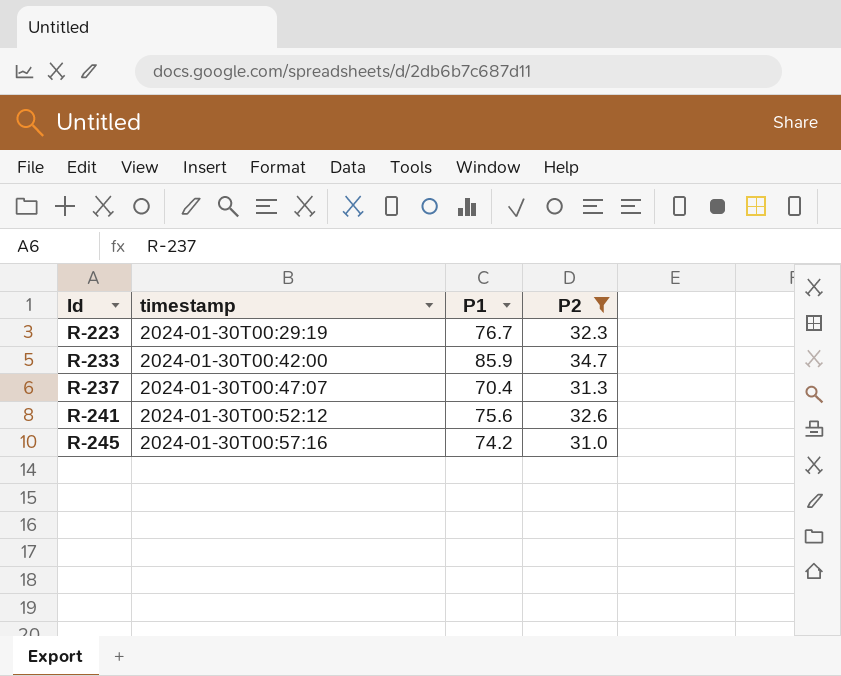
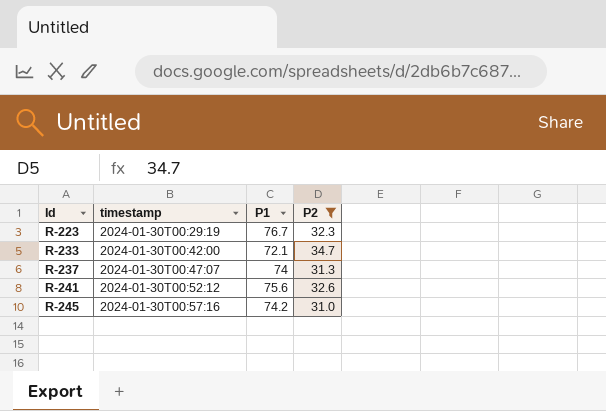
R-233 | P1: 85.9 -> 72.1
R-237 | P1: 70.4 -> 74

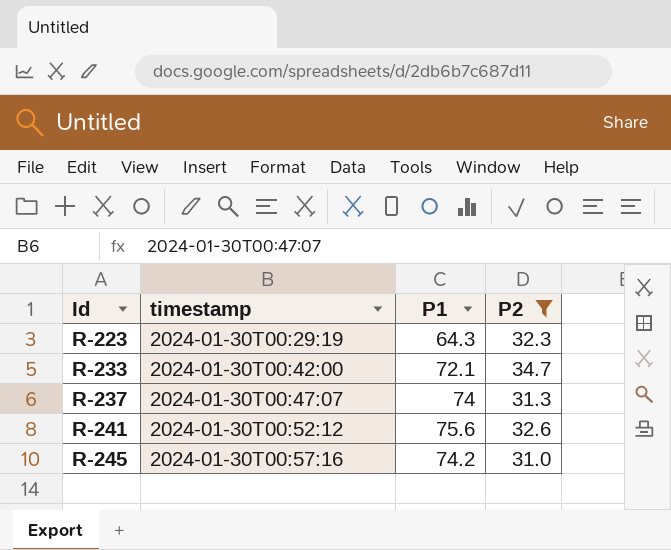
R-223 | P1: 76.7 -> 64.3

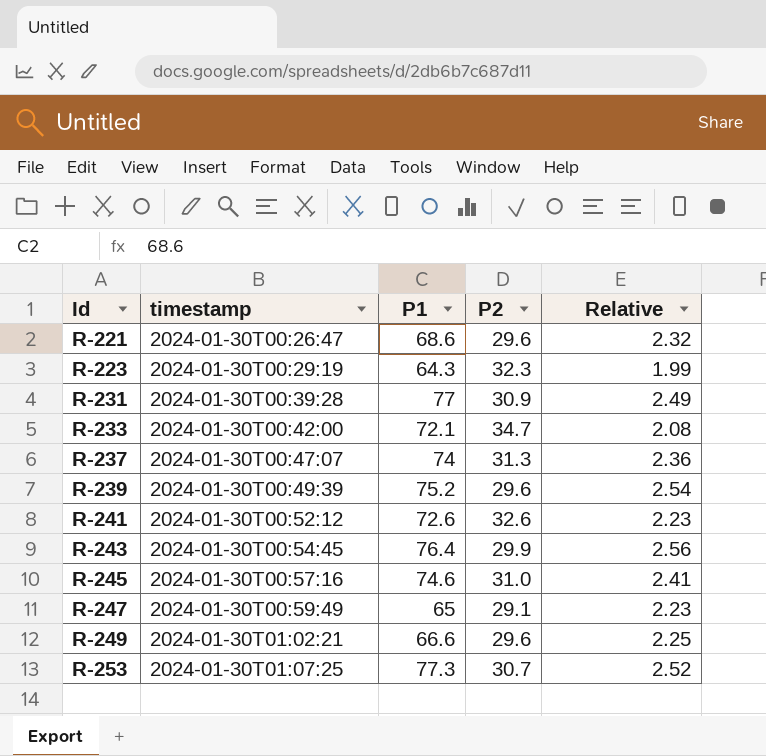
filter: P2 >= 31.0 -> none
column Relative | formula: none -> [P1] / [P2]
R-241 | P1: 75.6 -> 72.6
R-245 | P1: 74.2 -> 74.6

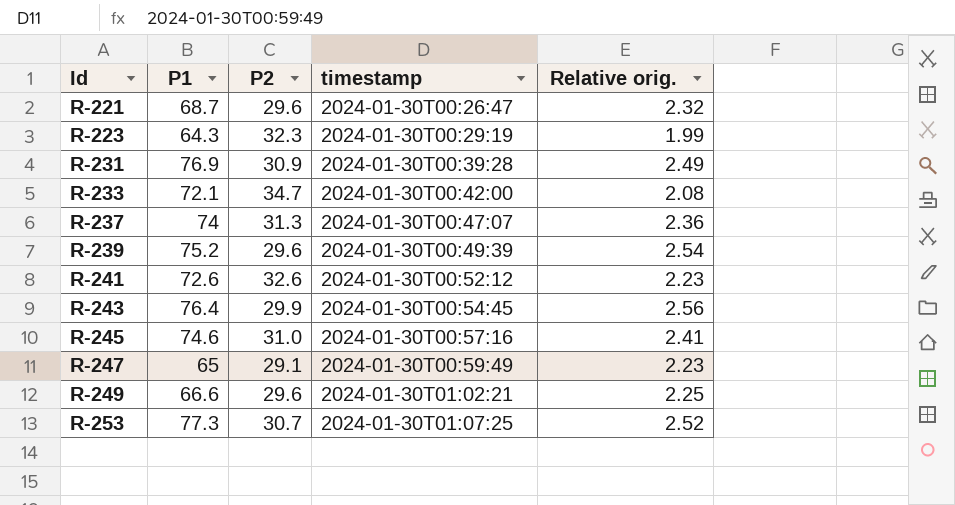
column timestamp | position: 2 -> 4
column name: Relative -> Relative orig.
R-221 | P1: 68.6 -> 68.7
R-231 | P1: 77 -> 76.9

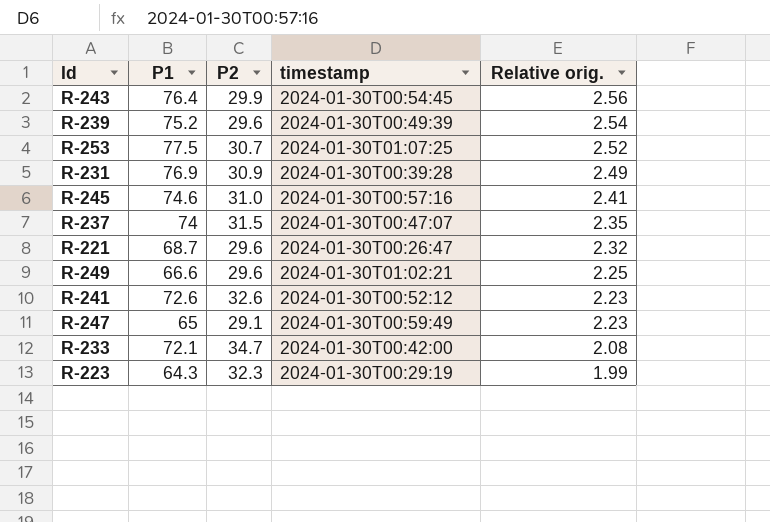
row order: Id ascending -> Relative orig. descending
R-253 | P1: 77.3 -> 77.5
R-237 | P2: 31.3 -> 31.5
R-237 | Relative orig.: 2.36 -> 2.35

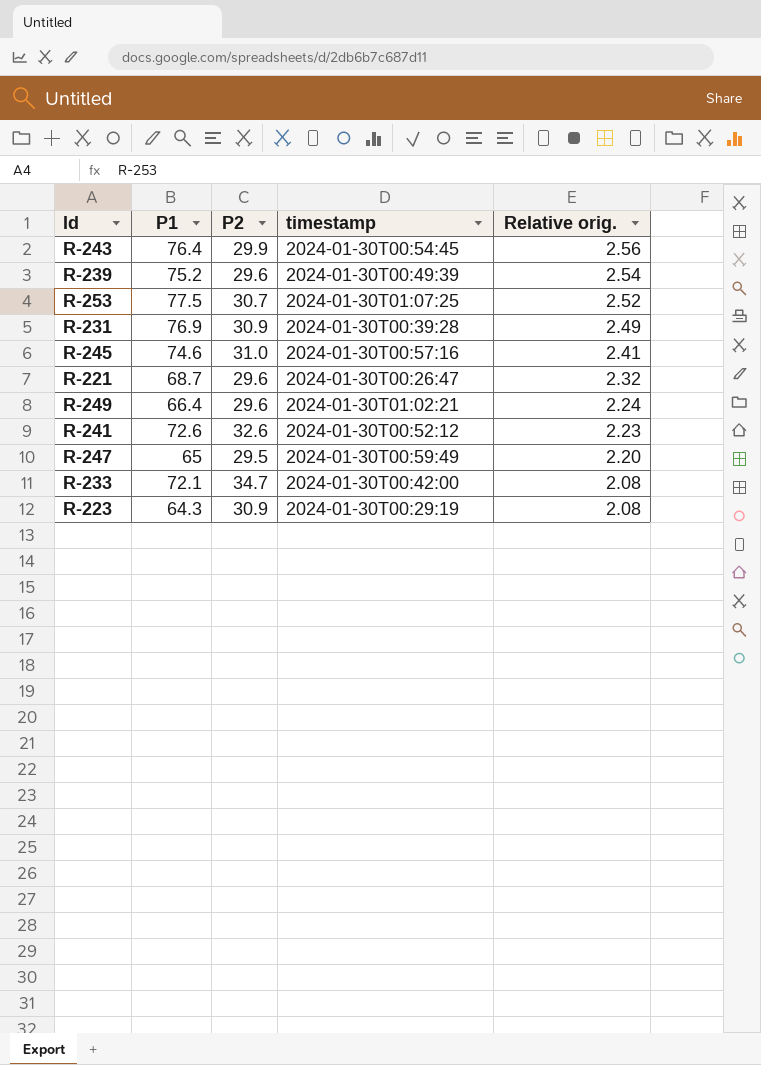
row R-237: 74 | 31.5 | 2024-01-30T00:47:07 | 2.35 -> none
R-249 | P1: 66.6 -> 66.4
R-249 | Relative orig.: 2.25 -> 2.24
R-247 | P2: 29.1 -> 29.5
R-247 | Relative orig.: 2.23 -> 2.20
R-223 | P2: 32.3 -> 30.9
R-223 | Relative orig.: 1.99 -> 2.08

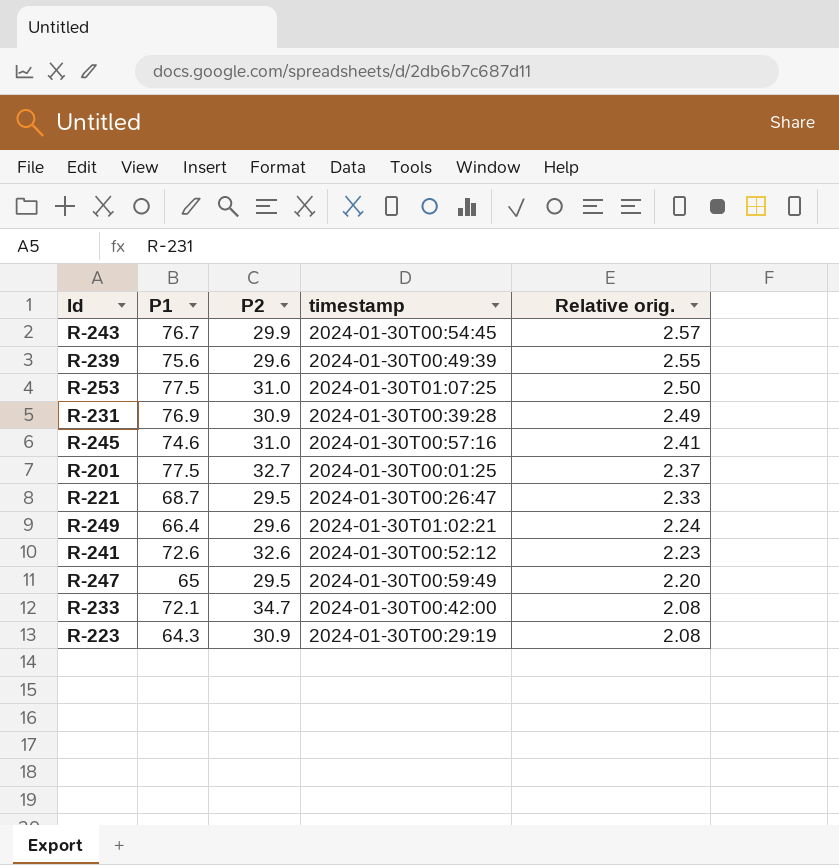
R-243 | P1: 76.4 -> 76.7
R-243 | Relative orig.: 2.56 -> 2.57
R-239 | P1: 75.2 -> 75.6
R-239 | Relative orig.: 2.54 -> 2.55
R-253 | P2: 30.7 -> 31.0
R-253 | Relative orig.: 2.52 -> 2.50
row R-201: none -> 77.5 | 32.7 | 2024-01-30T00:01:25 | 2.37
R-221 | P2: 29.6 -> 29.5
R-221 | Relative orig.: 2.32 -> 2.33

